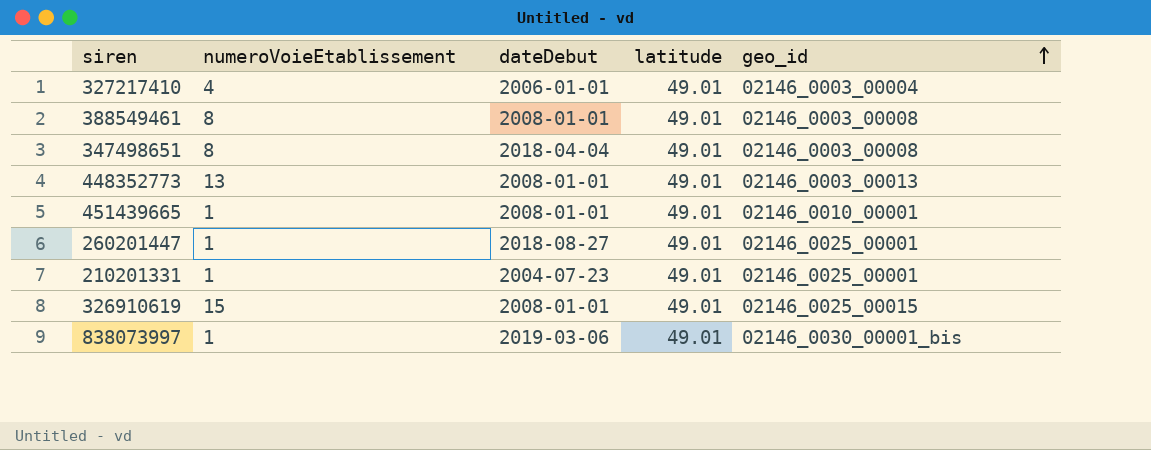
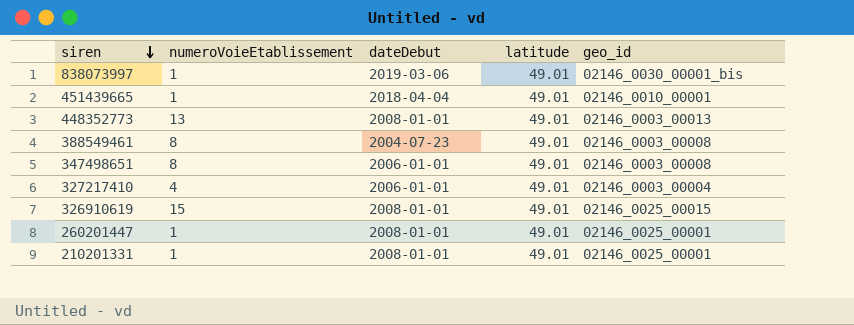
row order: geo_id ascending -> siren descending
451439665 | dateDebut: 2008-01-01 -> 2018-04-04
388549461 | dateDebut: 2008-01-01 -> 2004-07-23
347498651 | dateDebut: 2018-04-04 -> 2006-01-01
260201447 | dateDebut: 2018-08-27 -> 2008-01-01
210201331 | dateDebut: 2004-07-23 -> 2008-01-01

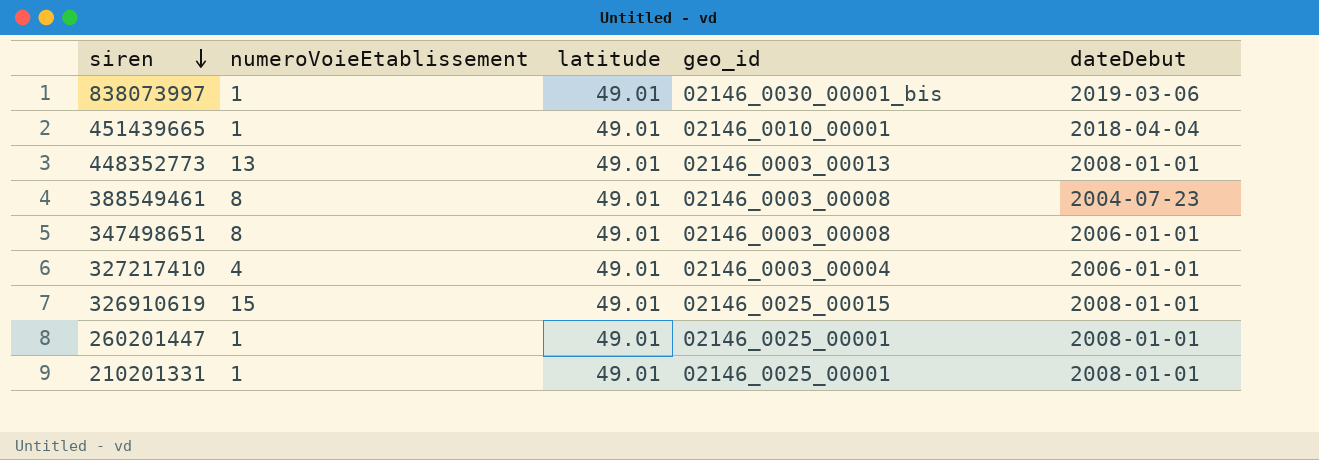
column dateDebut | position: 3 -> 5

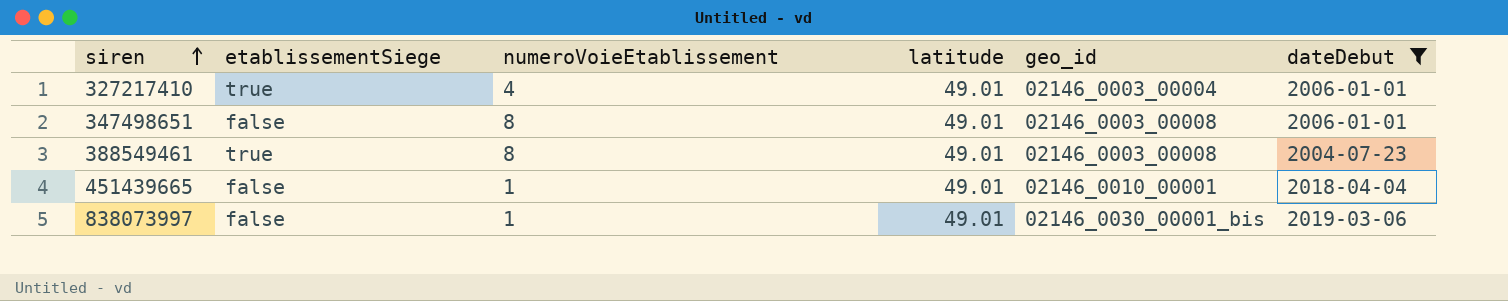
filter: none -> dateDebut != 2008-01-01
row order: siren descending -> siren ascending
column etablissementSiege | position: none -> 2

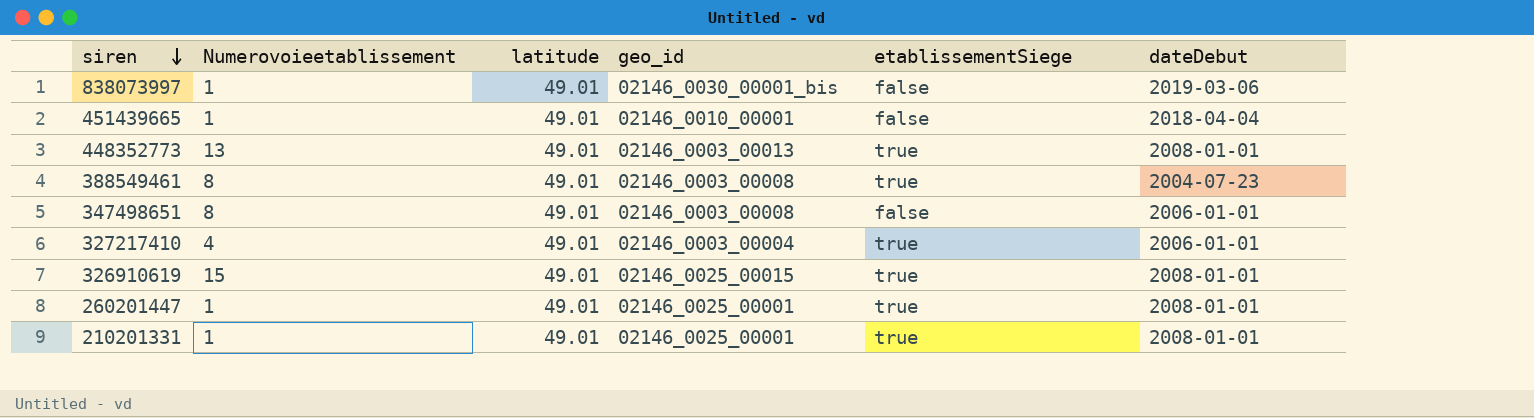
filter: dateDebut != 2008-01-01 -> none
row order: siren ascending -> siren descending
column name: numeroVoieEtablissement -> Numerovoieetablissement
column etablissementSiege | position: 2 -> 5

